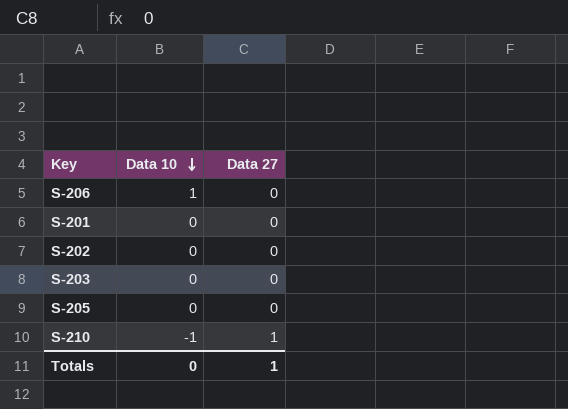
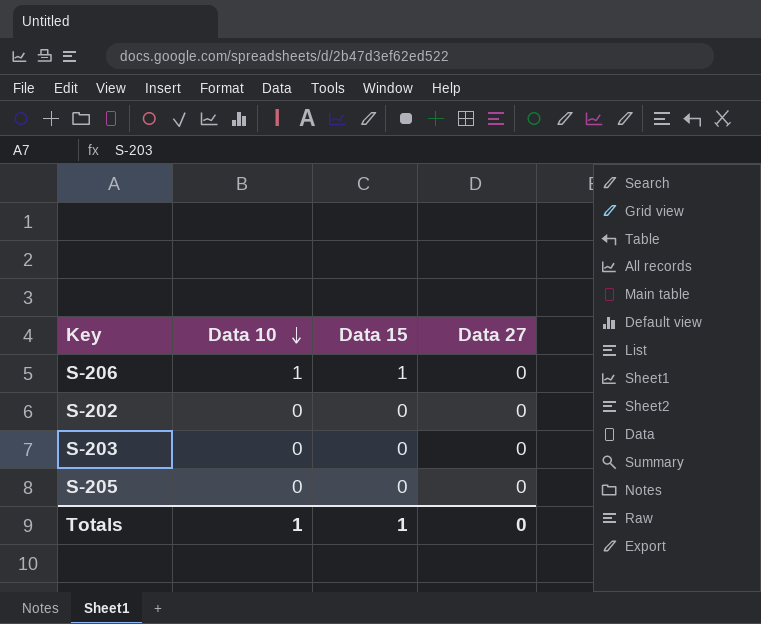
column Data 15 | position: none -> 3
row S-201: 0 | 0 -> none
row S-210: -1 | 1 -> none
Totals | Data 10: 0 -> 1
Totals | Data 27: 1 -> 0

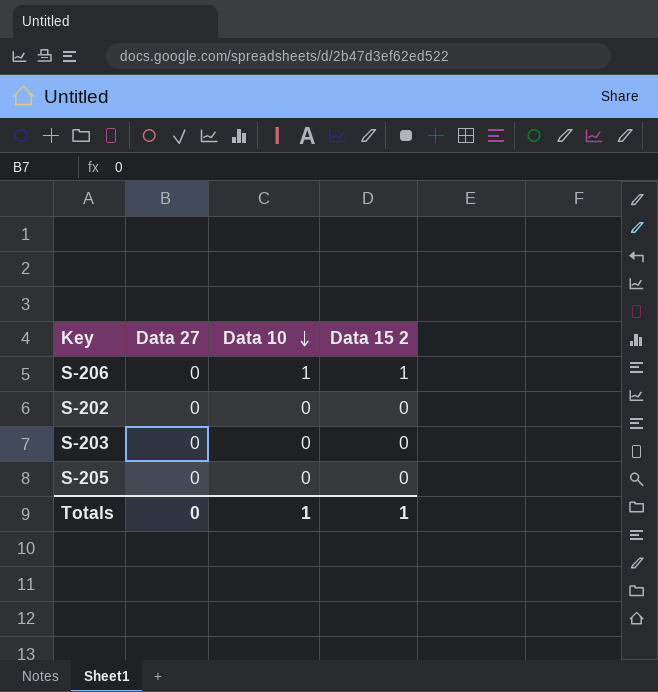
column Data 27 | position: 4 -> 2
column name: Data 15 -> Data 15 2

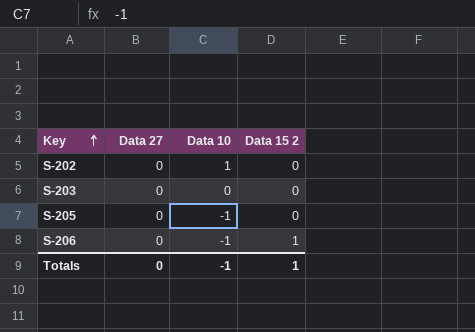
row order: Data 10 descending -> Key ascending
S-202 | Data 10: 0 -> 1
S-205 | Data 10: 0 -> -1
S-206 | Data 10: 1 -> -1
Totals | Data 10: 1 -> -1

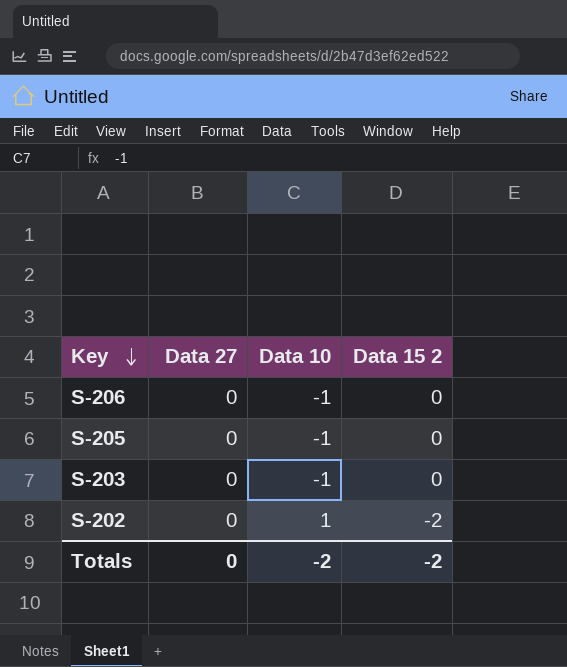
row order: Key ascending -> Key descending
S-206 | Data 15 2: 1 -> 0
S-203 | Data 10: 0 -> -1
S-202 | Data 15 2: 0 -> -2
Totals | Data 10: -1 -> -2
Totals | Data 15 2: 1 -> -2

